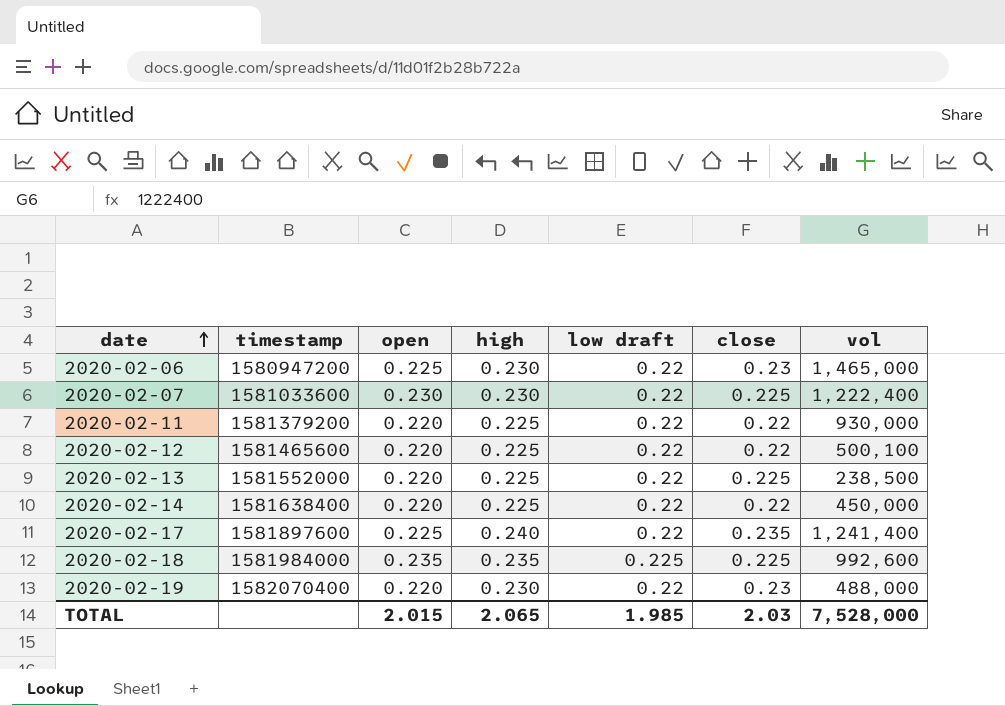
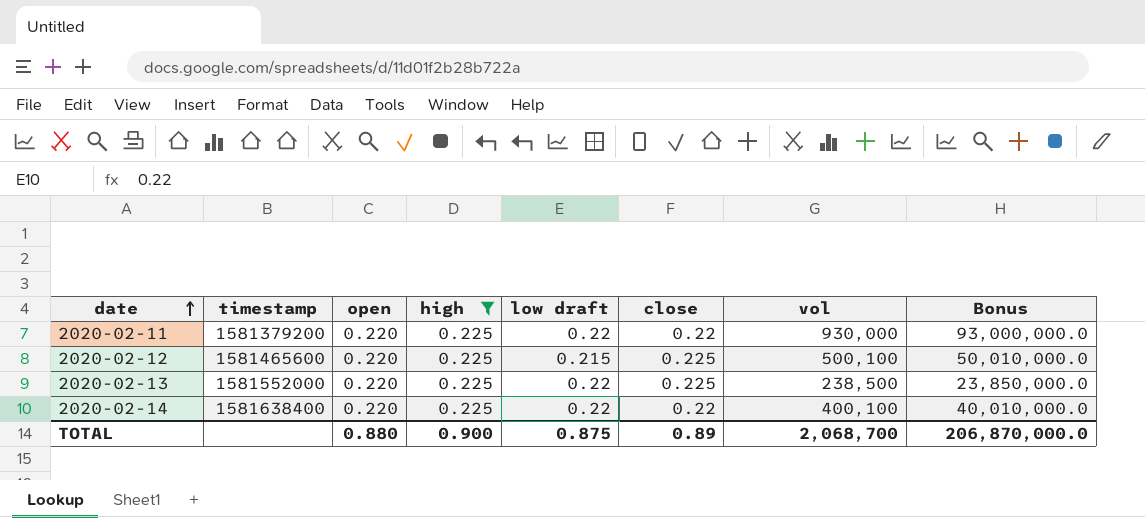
filter: none -> high = 0.225
column Bonus | formula: none -> [vol] * 100
2020-02-12 | low draft: 0.22 -> 0.215
2020-02-12 | close: 0.22 -> 0.225
2020-02-14 | vol: 450,000 -> 400,100
TOTAL | open: 2.015 -> 0.880
TOTAL | high: 2.065 -> 0.900
TOTAL | low draft: 1.985 -> 0.875
TOTAL | close: 2.03 -> 0.89
TOTAL | vol: 7,528,000 -> 2,068,700

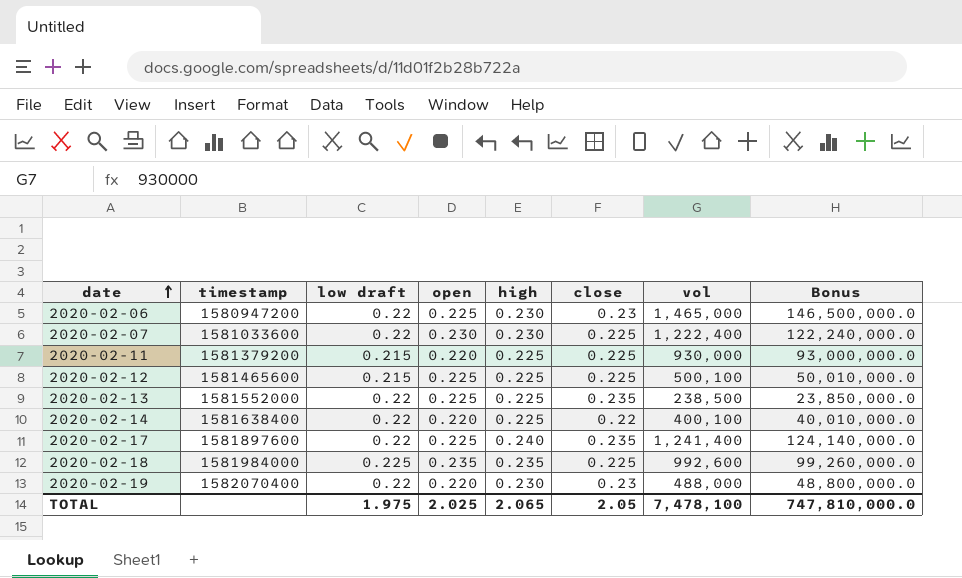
filter: high = 0.225 -> none
column low draft | position: 5 -> 3
2020-02-11 | low draft: 0.22 -> 0.215
2020-02-11 | close: 0.22 -> 0.225
2020-02-12 | open: 0.220 -> 0.225
2020-02-13 | open: 0.220 -> 0.225
2020-02-13 | close: 0.225 -> 0.235
TOTAL | low draft: 0.875 -> 1.975
TOTAL | open: 0.880 -> 2.025
TOTAL | high: 0.900 -> 2.065
TOTAL | close: 0.89 -> 2.05
TOTAL | vol: 2,068,700 -> 7,478,100
TOTAL | Bonus: 206,870,000.0 -> 747,810,000.0

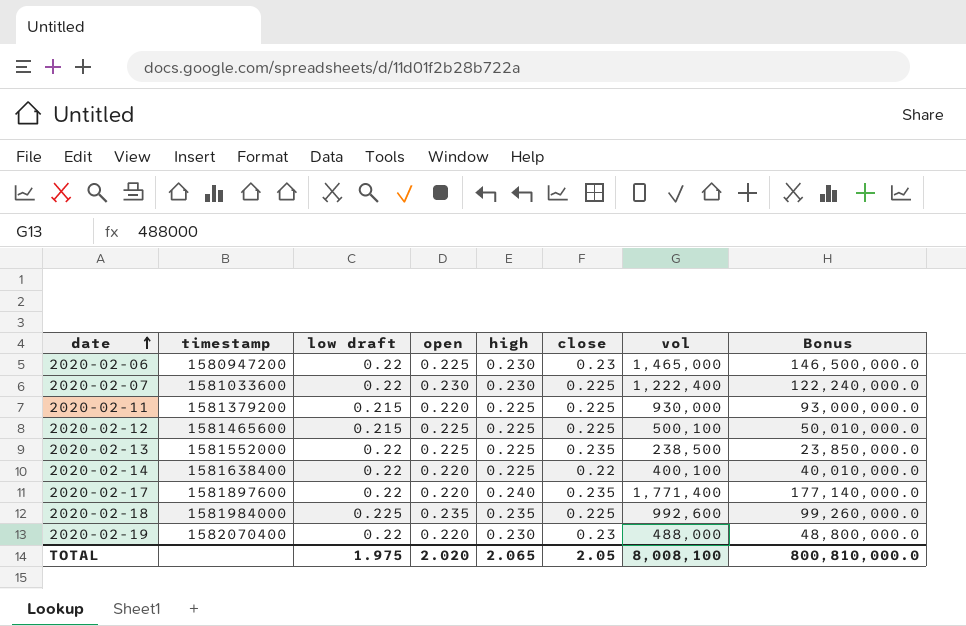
2020-02-17 | open: 0.225 -> 0.220
2020-02-17 | vol: 1,241,400 -> 1,771,400
2020-02-17 | Bonus: 124,140,000.0 -> 177,140,000.0
TOTAL | open: 2.025 -> 2.020
TOTAL | vol: 7,478,100 -> 8,008,100
TOTAL | Bonus: 747,810,000.0 -> 800,810,000.0

